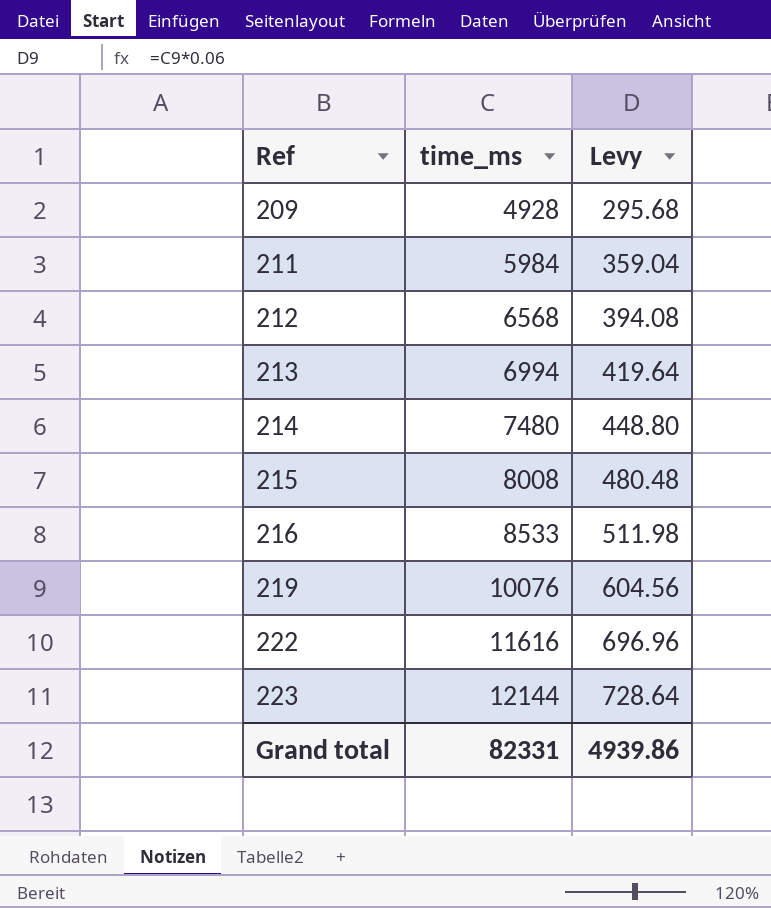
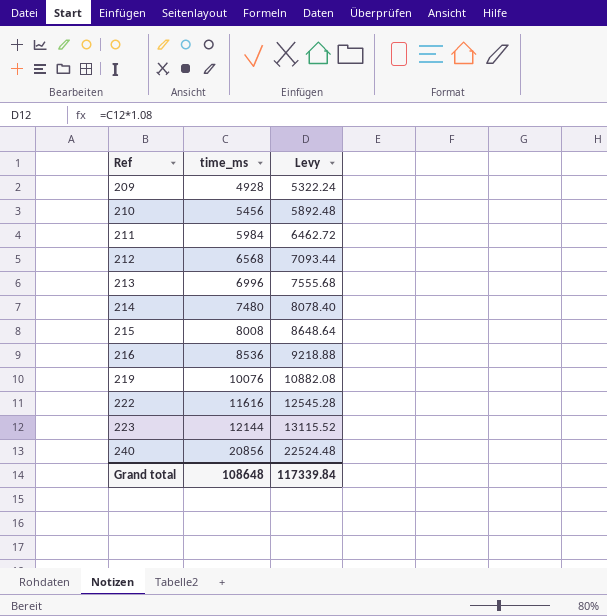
column Levy | formula: [time_ms] * 0.06 -> [time_ms] * 1.08
row 210: none -> 5456 | 5892.48
213 | time_ms: 6994 -> 6996
216 | time_ms: 8533 -> 8536
row 240: none -> 20856 | 22524.48
Grand total | time_ms: 82331 -> 108648
Grand total | Levy: 4939.86 -> 117339.84

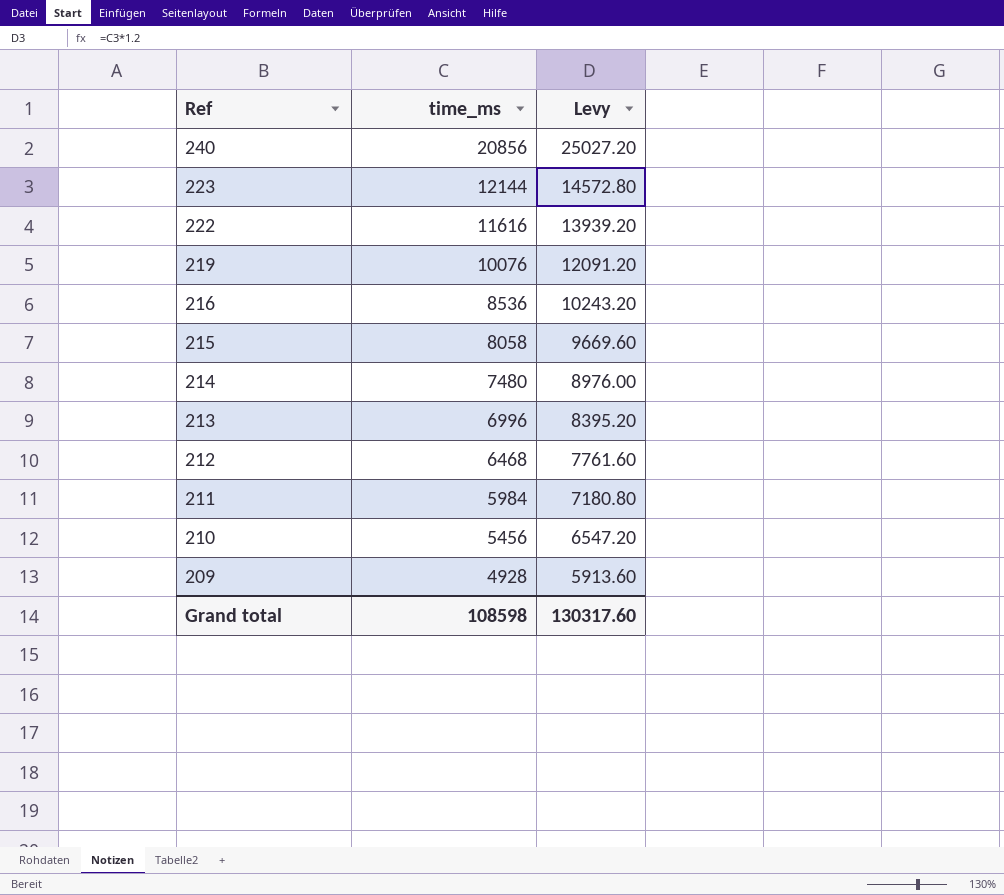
row order: Ref ascending -> Ref descending
column Levy | formula: [time_ms] * 1.08 -> [time_ms] * 1.2
215 | time_ms: 8008 -> 8058
212 | time_ms: 6568 -> 6468
Grand total | time_ms: 108648 -> 108598
Grand total | Levy: 117339.84 -> 130317.60

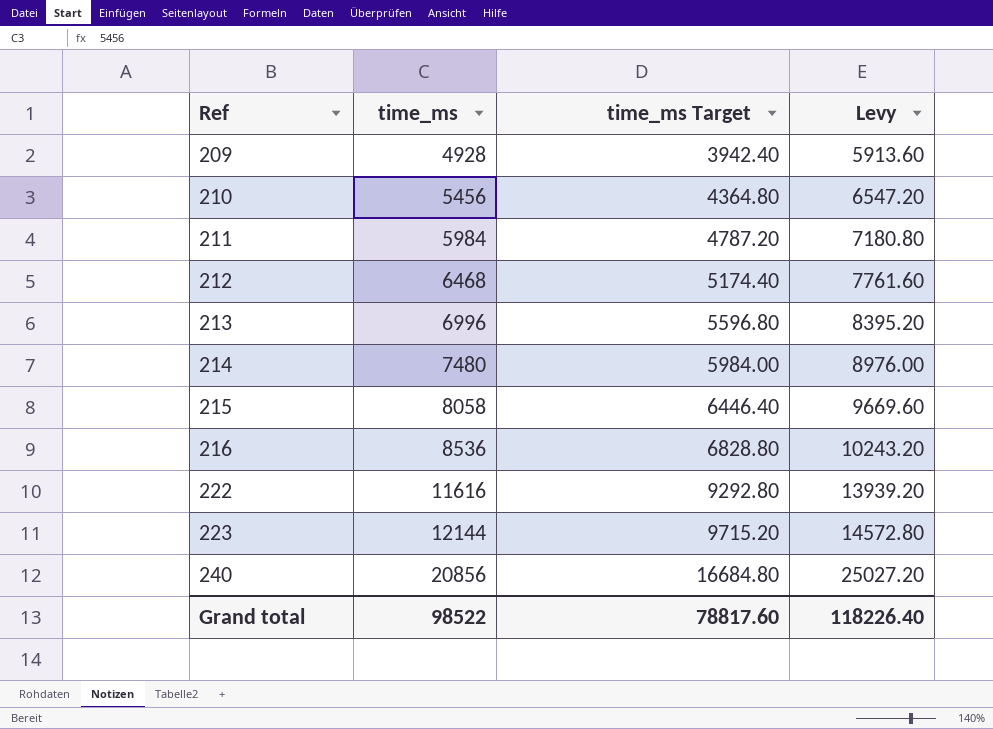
row order: Ref descending -> Ref ascending
column time_ms Target | formula: none -> [time_ms] * 0.8
row 219: 10076 | 12091.20 -> none
Grand total | time_ms: 108598 -> 98522
Grand total | Levy: 130317.60 -> 118226.40

